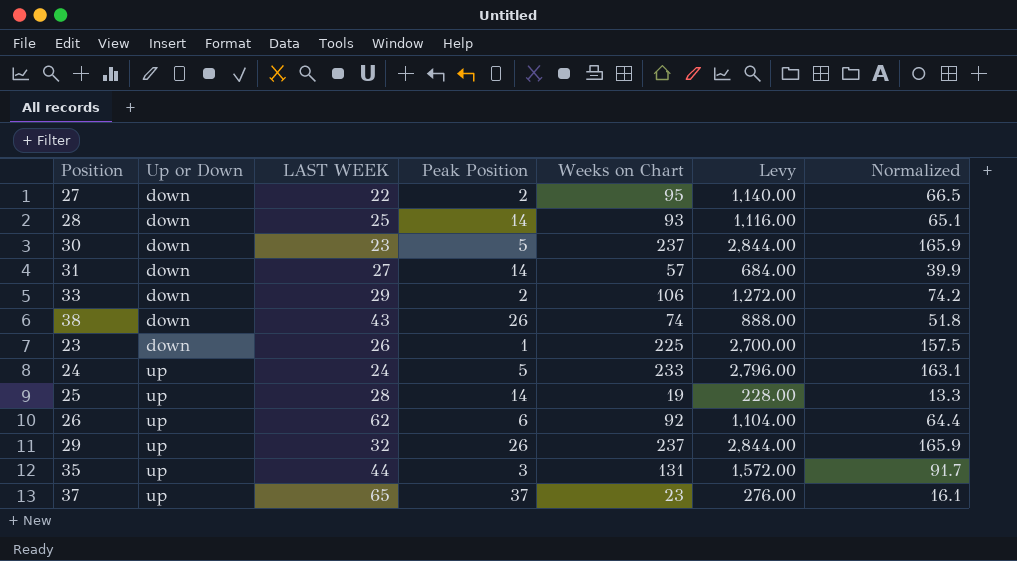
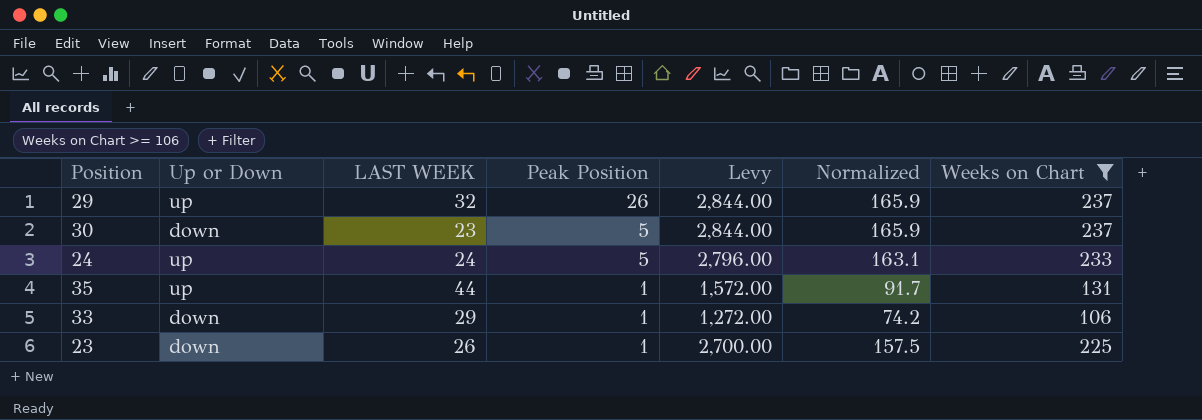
filter: none -> Weeks on Chart >= 106
row order: Up or Down ascending -> Peak Position descending
column Weeks on Chart | position: 5 -> 7
35 | Peak Position: 3 -> 1
33 | Peak Position: 2 -> 1

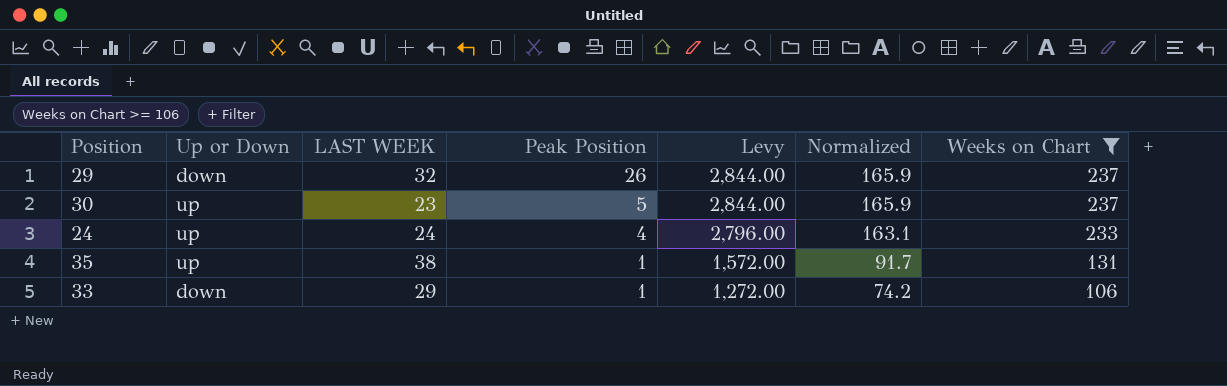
row 23: down | 26 | 1 | 2,700.00 | 157.5 | 225 -> none
29 | Up or Down: up -> down
30 | Up or Down: down -> up
24 | Peak Position: 5 -> 4
35 | LAST WEEK: 44 -> 38

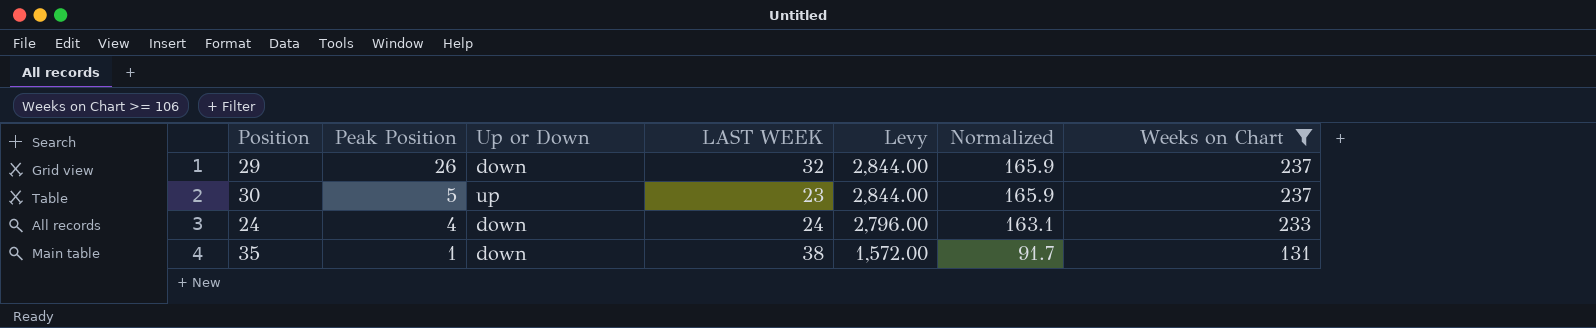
column Peak Position | position: 4 -> 2
row 33: down | 29 | 1 | 1,272.00 | 74.2 | 106 -> none
24 | Up or Down: up -> down
35 | Up or Down: up -> down

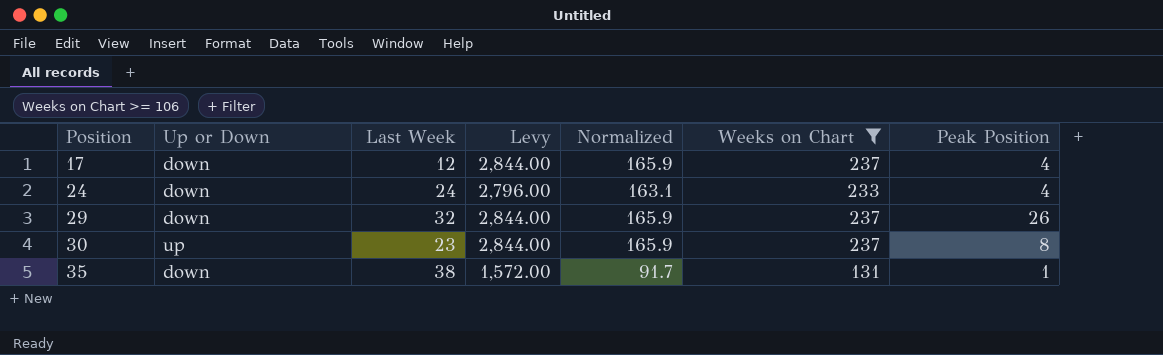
row order: Peak Position descending -> Position ascending
column name: LAST WEEK -> Last Week
column Peak Position | position: 2 -> 7
row 17: none -> down | 12 | 2,844.00 | 165.9 | 237 | 4
30 | Peak Position: 5 -> 8

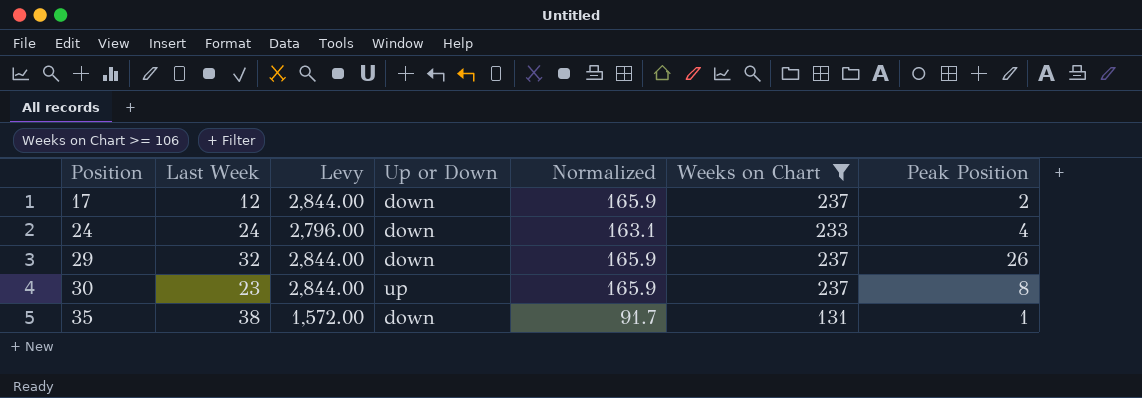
column Up or Down | position: 2 -> 4
17 | Peak Position: 4 -> 2

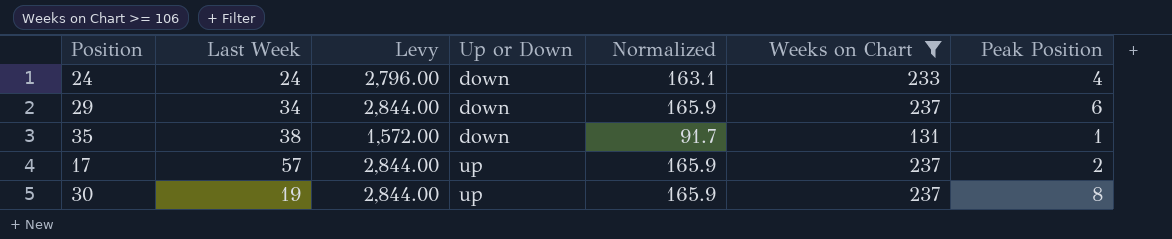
row order: Position ascending -> Up or Down ascending
29 | Last Week: 32 -> 34
29 | Peak Position: 26 -> 6
17 | Last Week: 12 -> 57
17 | Up or Down: down -> up
30 | Last Week: 23 -> 19

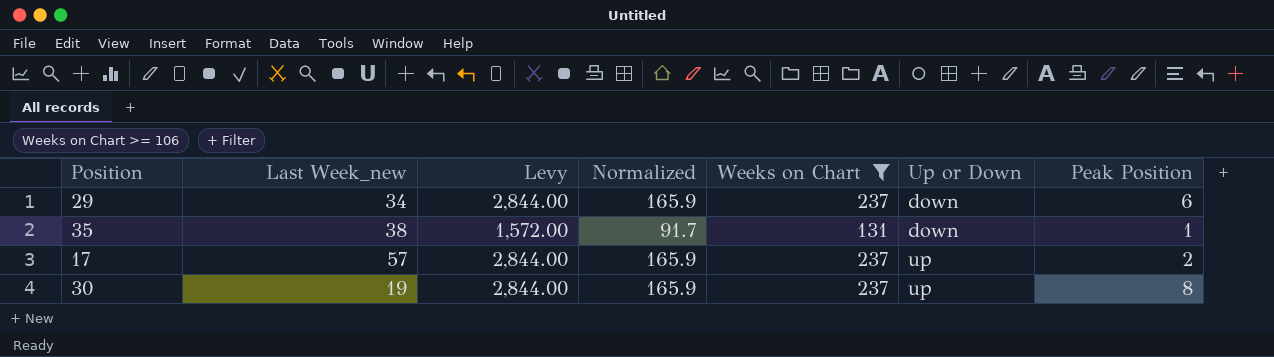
column name: Last Week -> Last Week_new
column Up or Down | position: 4 -> 6
row 24: 24 | 2,796.00 | down | 163.1 | 233 | 4 -> none

